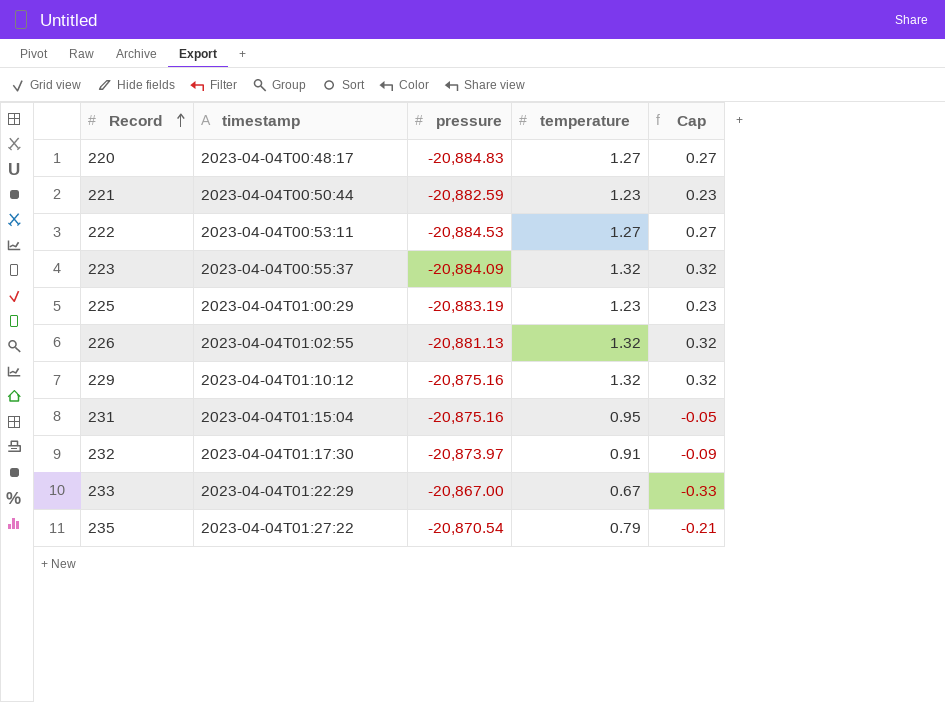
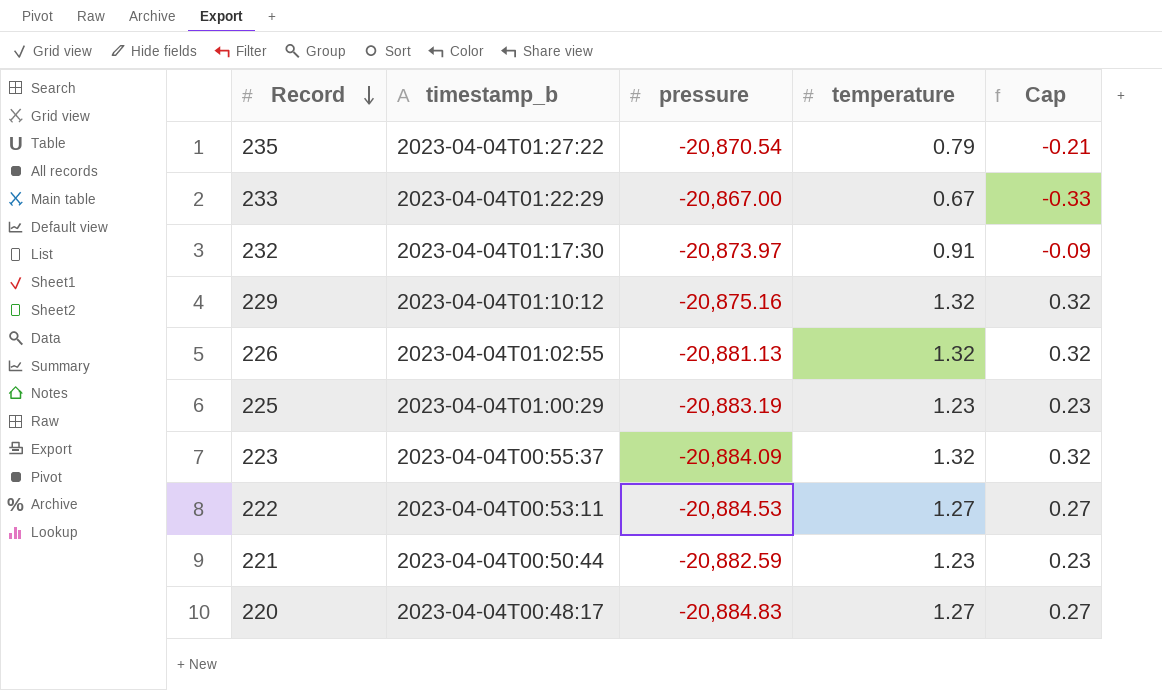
row order: Record ascending -> Record descending
column name: timestamp -> timestamp_b
row 231: 2023-04-04T01:15:04 | -20,875.16 | 0.95 | -0.05 -> none

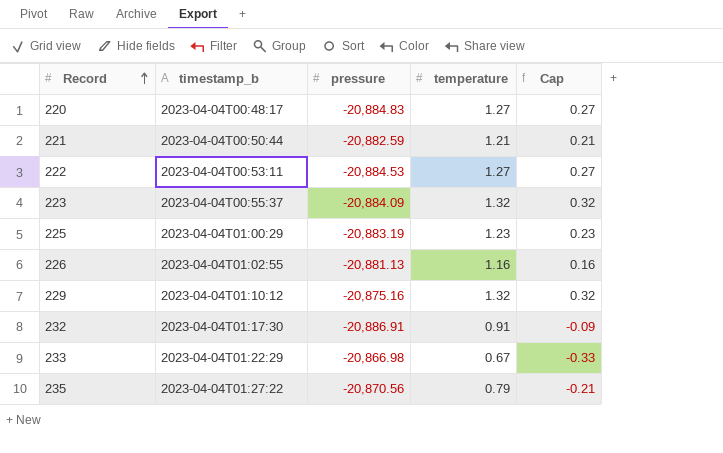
row order: Record descending -> Record ascending
221 | temperature: 1.23 -> 1.21
221 | Cap: 0.23 -> 0.21
226 | temperature: 1.32 -> 1.16
226 | Cap: 0.32 -> 0.16
232 | pressure: -20,873.97 -> -20,886.91
233 | pressure: -20,867.00 -> -20,866.98
235 | pressure: -20,870.54 -> -20,870.56

